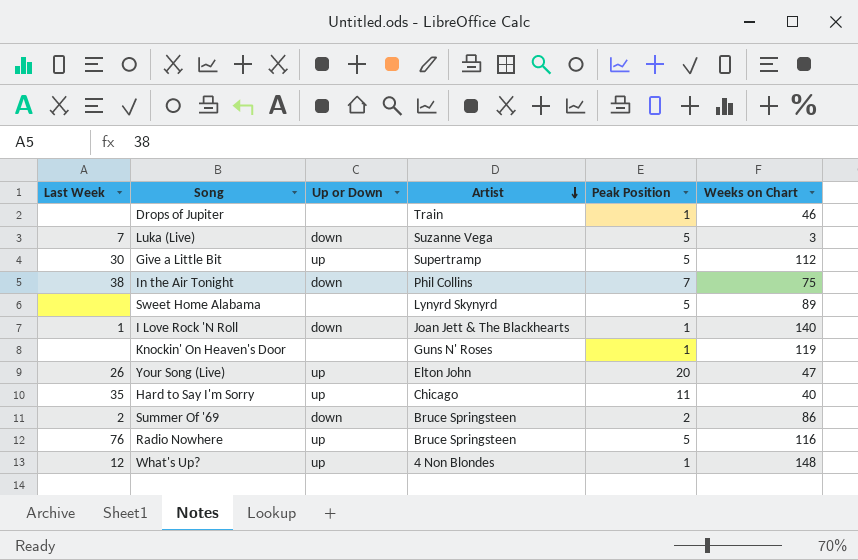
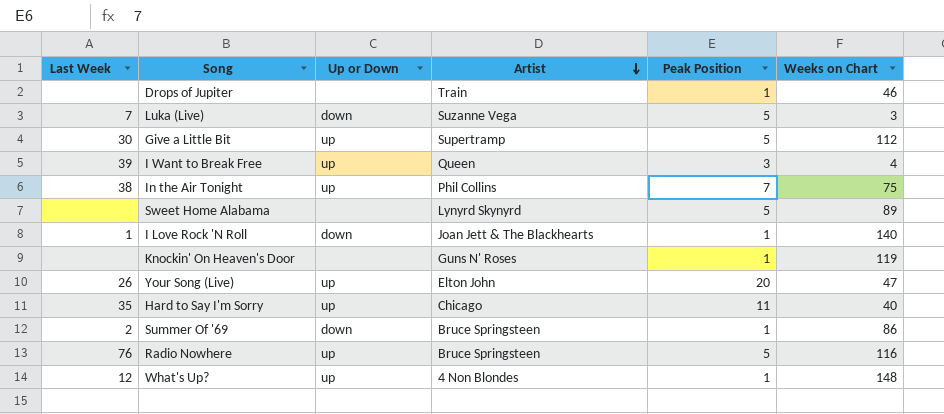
row I Want to Break Free: none -> 39 | up | Queen | 3 | 4
In the Air Tonight | Up or Down: down -> up
Summer Of '69 | Peak Position: 2 -> 1

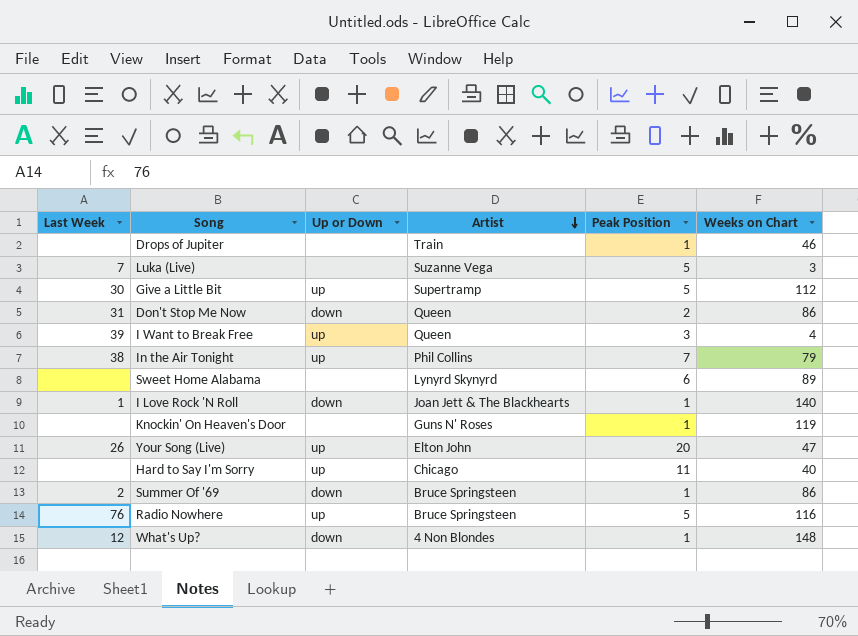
Luka (Live) | Up or Down: down -> none
row Don't Stop Me Now: none -> 31 | down | Queen | 2 | 86
In the Air Tonight | Weeks on Chart: 75 -> 79
Sweet Home Alabama | Peak Position: 5 -> 6
Hard to Say I'm Sorry | Last Week: 35 -> none
What's Up? | Up or Down: up -> down

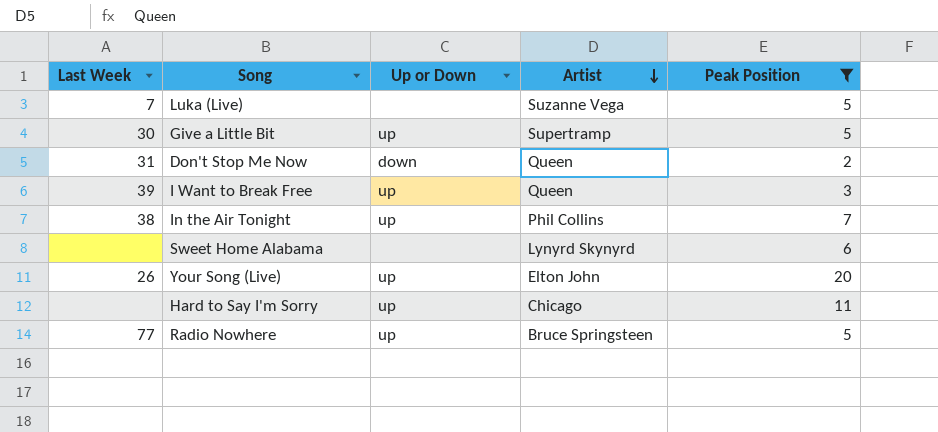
filter: none -> Peak Position != 1
column Weeks on Chart | position: 6 -> none
Radio Nowhere | Last Week: 76 -> 77

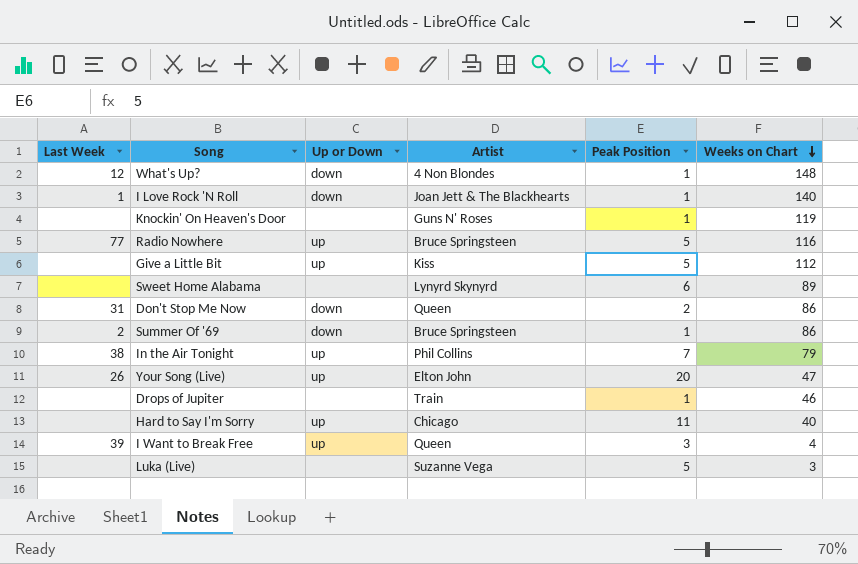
filter: Peak Position != 1 -> none
row order: Artist descending -> Weeks on Chart descending
column Weeks on Chart | position: none -> 6
Give a Little Bit | Last Week: 30 -> none
Give a Little Bit | Artist: Supertramp -> Kiss
Luka (Live) | Last Week: 7 -> none

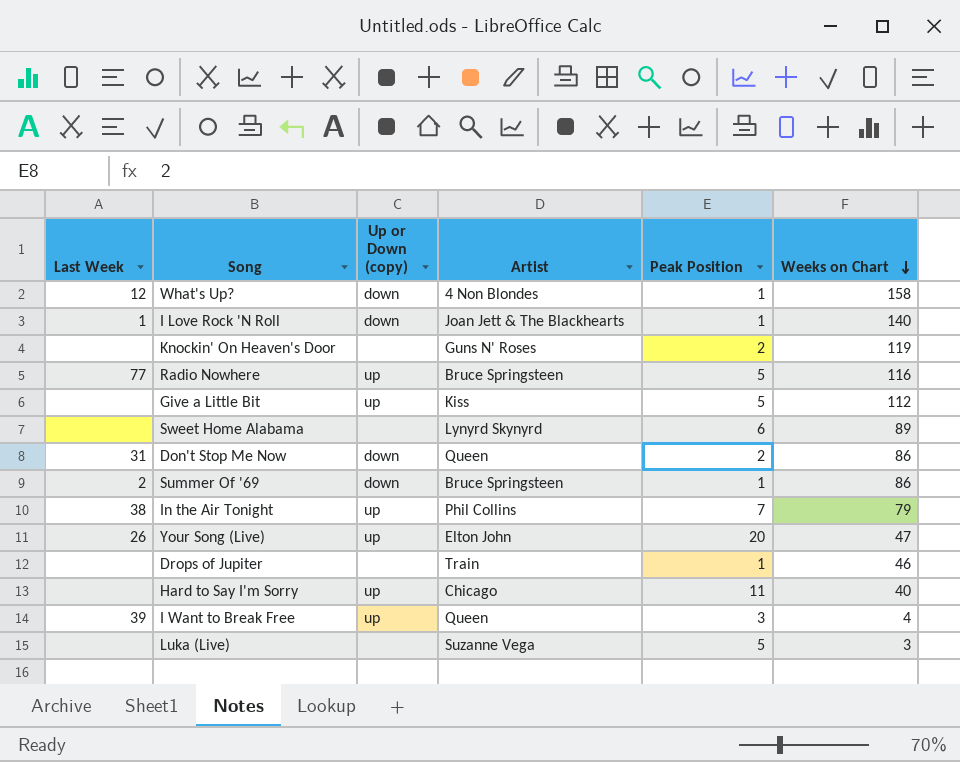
column name: Up or Down -> Up or Down (copy)
What's Up? | Weeks on Chart: 148 -> 158
Knockin' On Heaven's Door | Peak Position: 1 -> 2

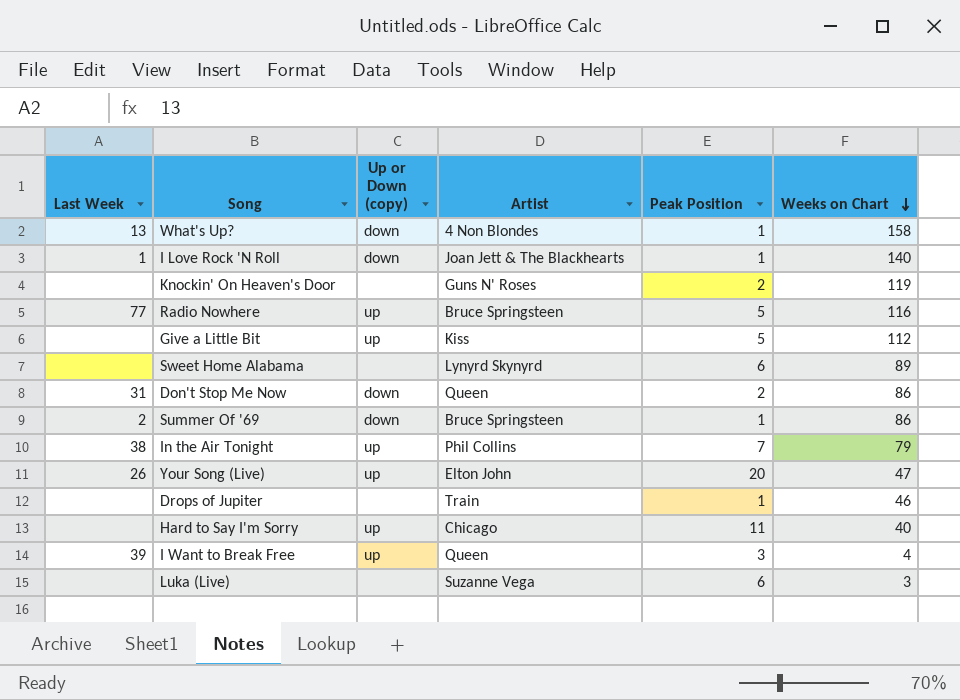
What's Up? | Last Week: 12 -> 13
Luka (Live) | Peak Position: 5 -> 6

